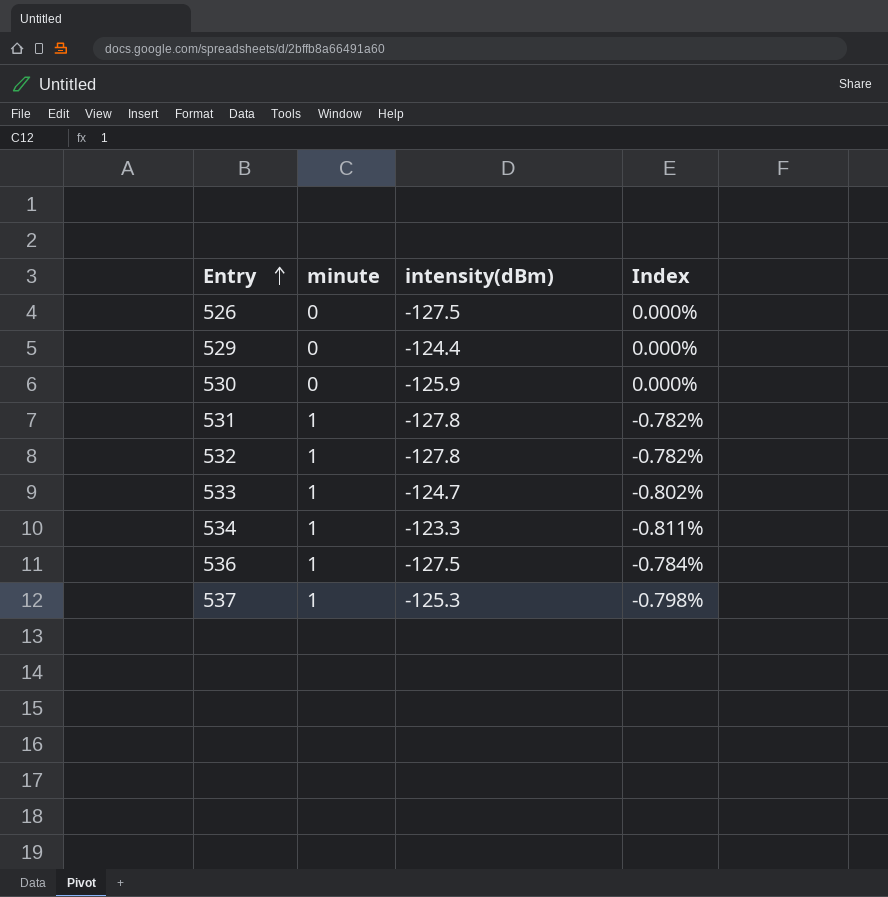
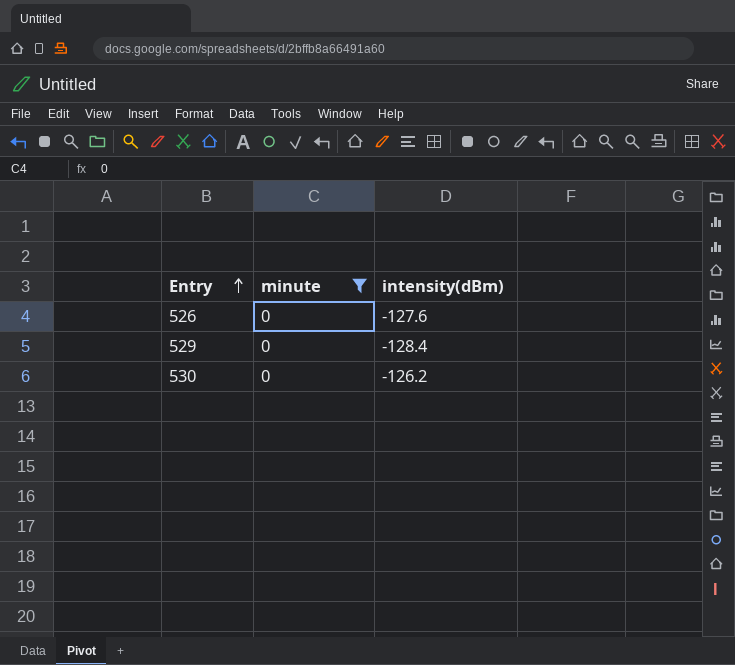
filter: none -> minute = 0
column Index | formula: [minute] / [intensity(dBm)] -> none
526 | intensity(dBm): -127.5 -> -127.6
529 | intensity(dBm): -124.4 -> -128.4
530 | intensity(dBm): -125.9 -> -126.2

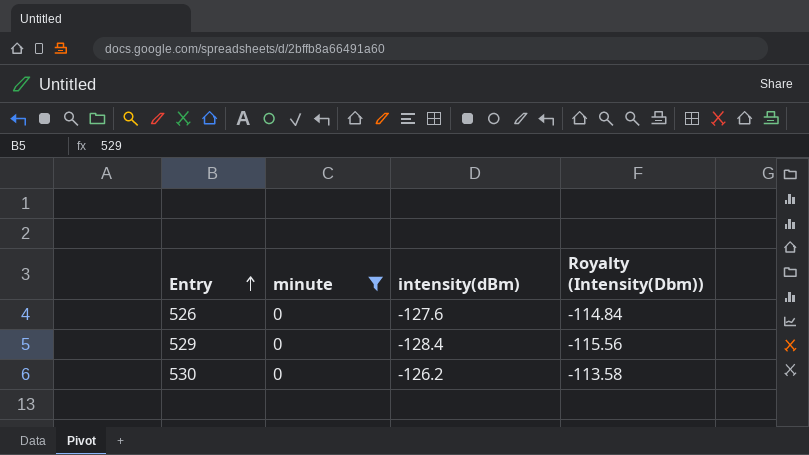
column Royalty (Intensity(Dbm)) | formula: none -> [intensity(dBm)] * 0.9

